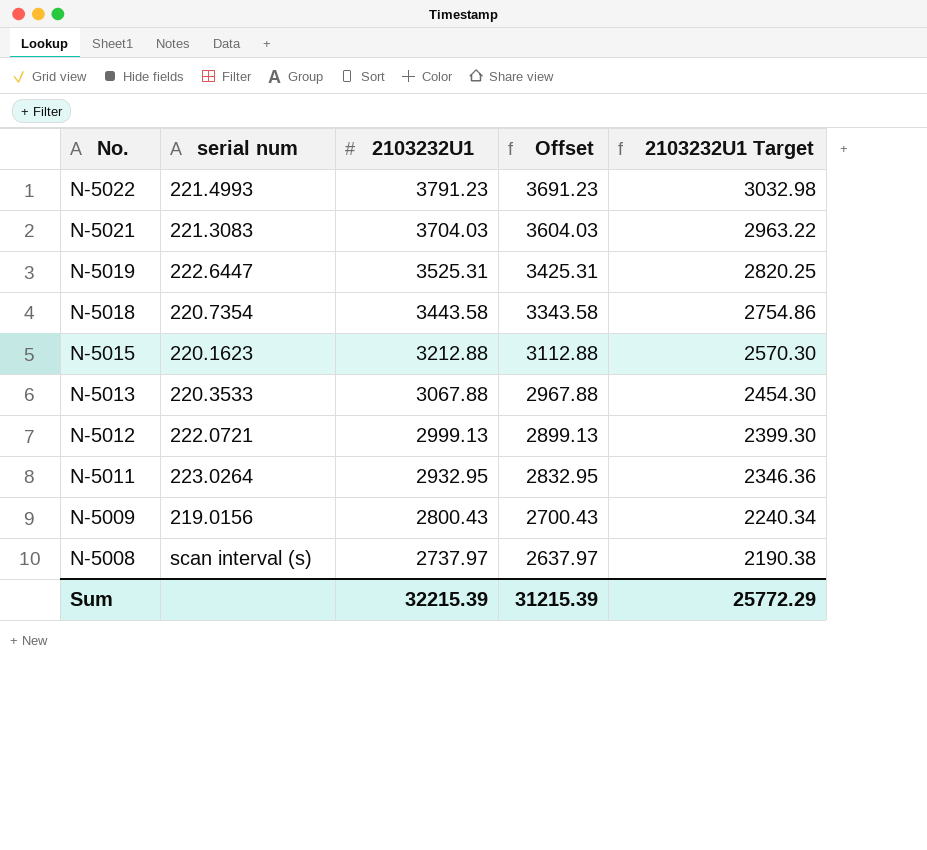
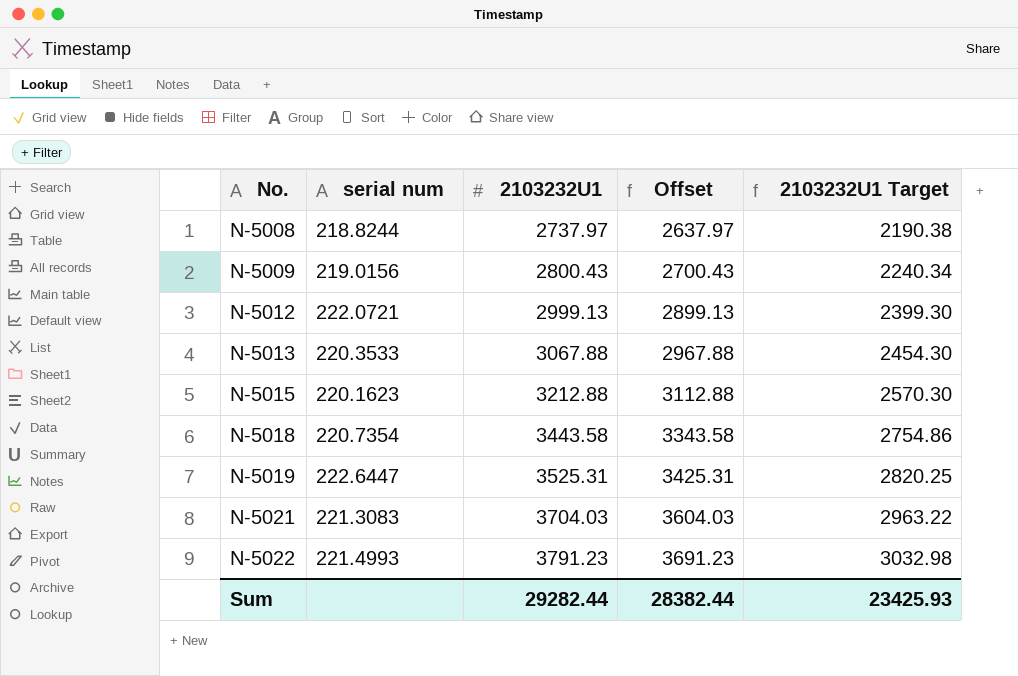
row order: No. descending -> No. ascending
row N-5011: 223.0264 | 2932.95 | 2832.95 | 2346.36 -> none
N-5008 | serial num: scan interval (s) -> 218.8244
Sum | 2103232U1: 32215.39 -> 29282.44
Sum | Offset: 31215.39 -> 28382.44
Sum | 2103232U1 Target: 25772.29 -> 23425.93

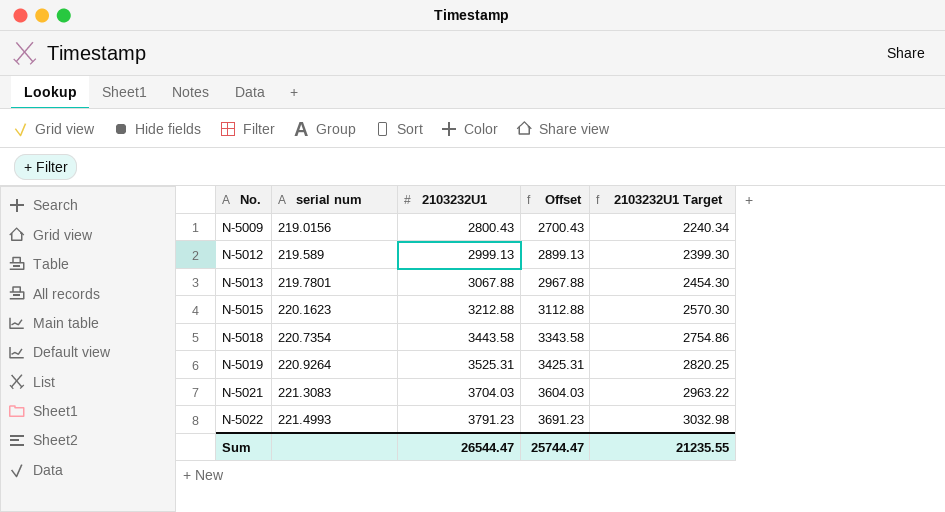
row N-5008: 218.8244 | 2737.97 | 2637.97 | 2190.38 -> none
N-5012 | serial num: 222.0721 -> 219.589
N-5013 | serial num: 220.3533 -> 219.7801
N-5019 | serial num: 222.6447 -> 220.9264
Sum | 2103232U1: 29282.44 -> 26544.47
Sum | Offset: 28382.44 -> 25744.47
Sum | 2103232U1 Target: 23425.93 -> 21235.55

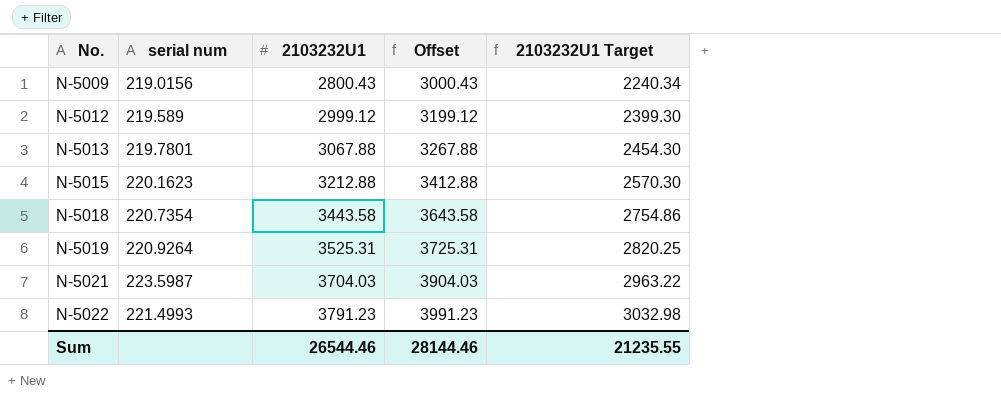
column Offset | formula: [2103232U1] - 100 -> [2103232U1] + 200
N-5012 | 2103232U1: 2999.13 -> 2999.12
N-5021 | serial num: 221.3083 -> 223.5987
Sum | 2103232U1: 26544.47 -> 26544.46
Sum | Offset: 25744.47 -> 28144.46

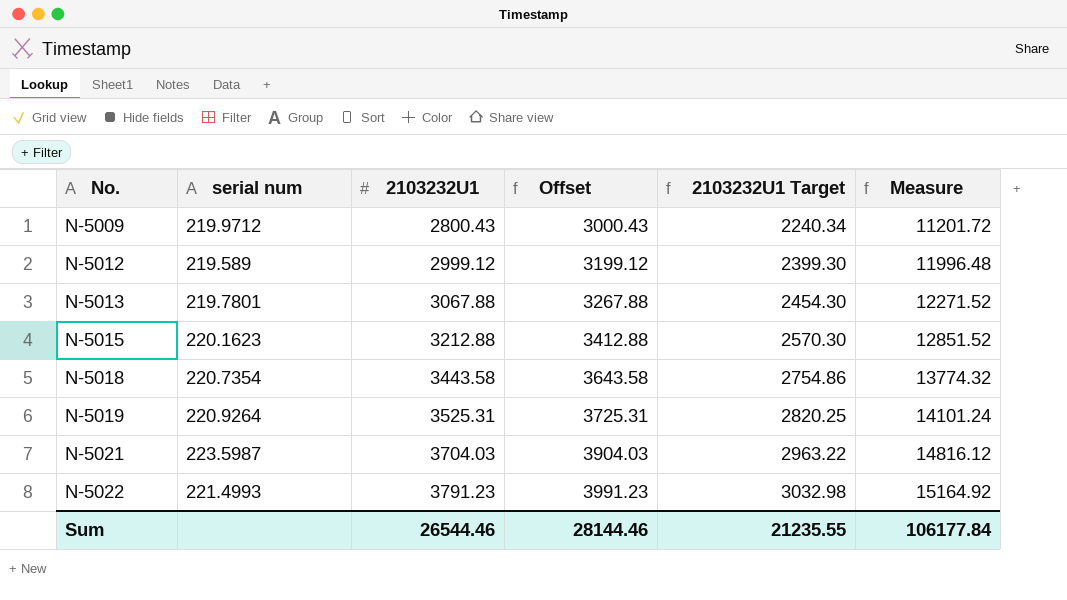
column Measure | formula: none -> [2103232U1] * 4
N-5009 | serial num: 219.0156 -> 219.9712

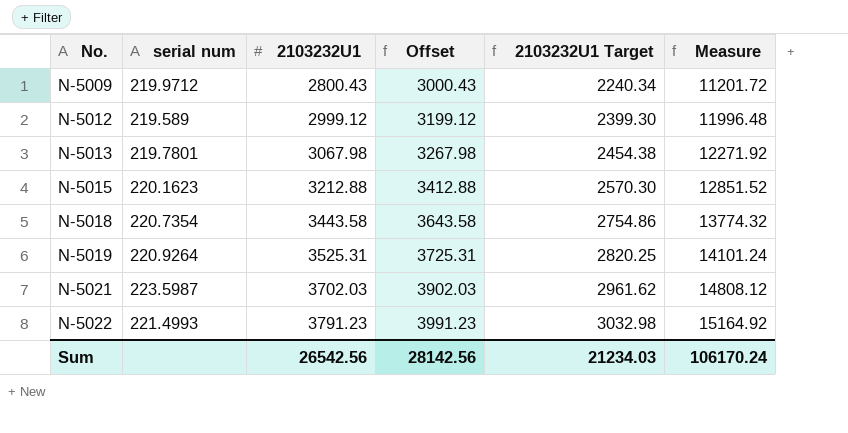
N-5013 | 2103232U1: 3067.88 -> 3067.98
N-5013 | Offset: 3267.88 -> 3267.98
N-5013 | 2103232U1 Target: 2454.30 -> 2454.38
N-5013 | Measure: 12271.52 -> 12271.92
N-5021 | 2103232U1: 3704.03 -> 3702.03
N-5021 | Offset: 3904.03 -> 3902.03
N-5021 | 2103232U1 Target: 2963.22 -> 2961.62
N-5021 | Measure: 14816.12 -> 14808.12
Sum | 2103232U1: 26544.46 -> 26542.56
Sum | Offset: 28144.46 -> 28142.56
Sum | 2103232U1 Target: 21235.55 -> 21234.03
Sum | Measure: 106177.84 -> 106170.24

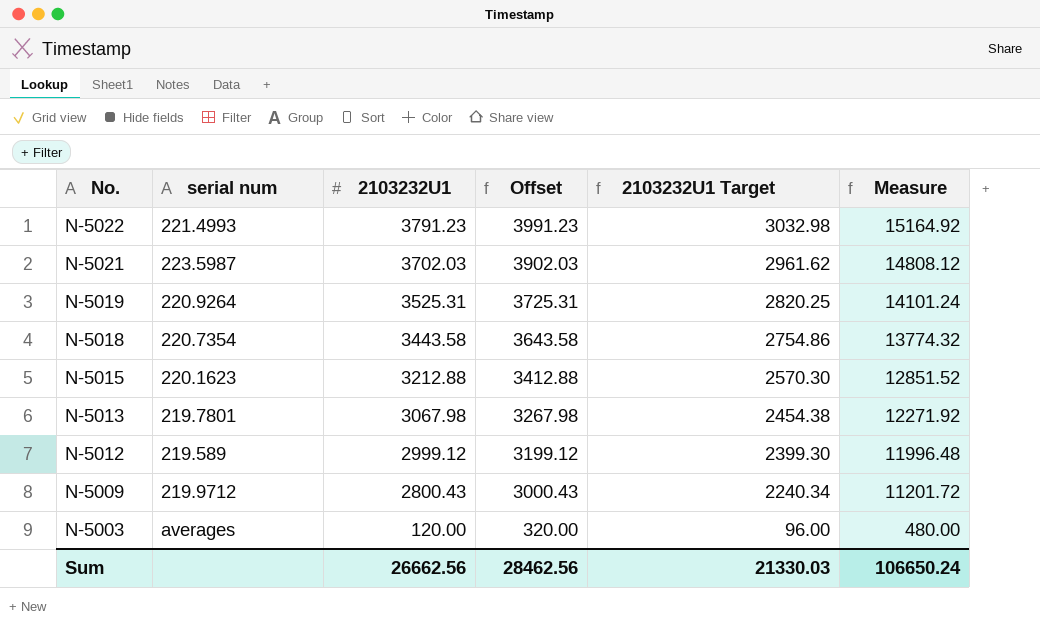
row order: No. ascending -> No. descending
row N-5003: none -> averages | 120.00 | 320.00 | 96.00 | 480.00
Sum | 2103232U1: 26542.56 -> 26662.56
Sum | Offset: 28142.56 -> 28462.56
Sum | 2103232U1 Target: 21234.03 -> 21330.03
Sum | Measure: 106170.24 -> 106650.24

